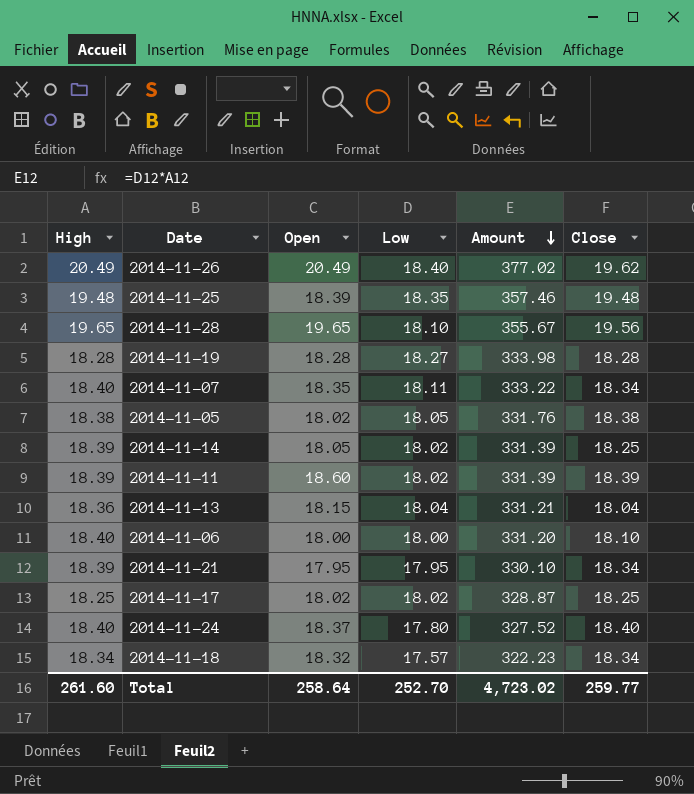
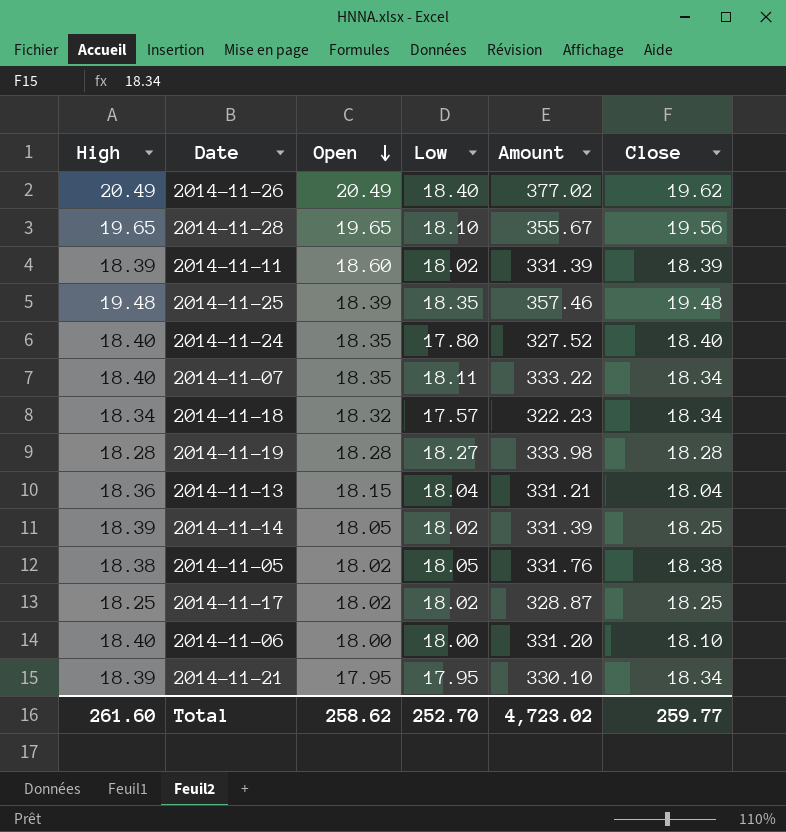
row order: Amount descending -> Open descending
2014-11-24 | Open: 18.37 -> 18.35
Total | Open: 258.64 -> 258.62

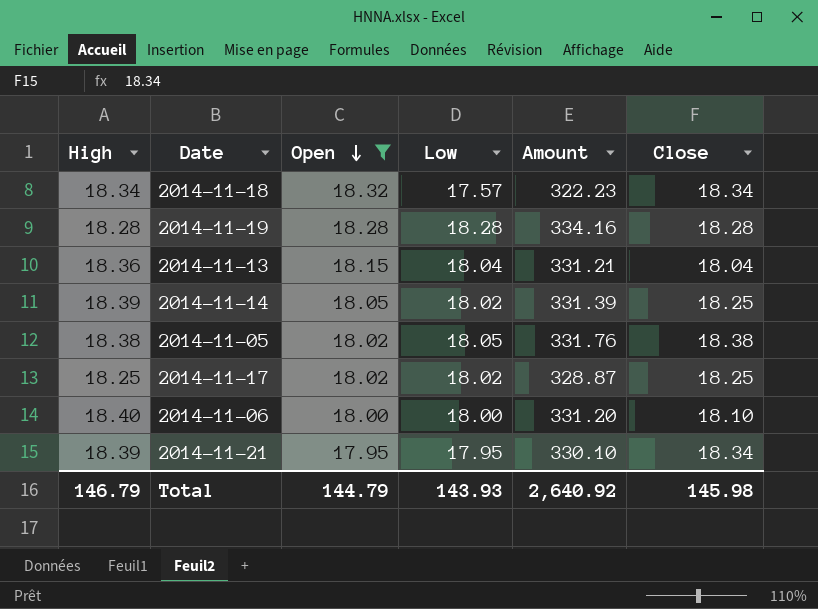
filter: none -> Open <= 18.32
2014-11-19 | Low: 18.27 -> 18.28
2014-11-19 | Amount: 333.98 -> 334.16
Total | High: 261.60 -> 146.79
Total | Open: 258.62 -> 144.79
Total | Low: 252.70 -> 143.93
Total | Amount: 4,723.02 -> 2,640.92
Total | Close: 259.77 -> 145.98

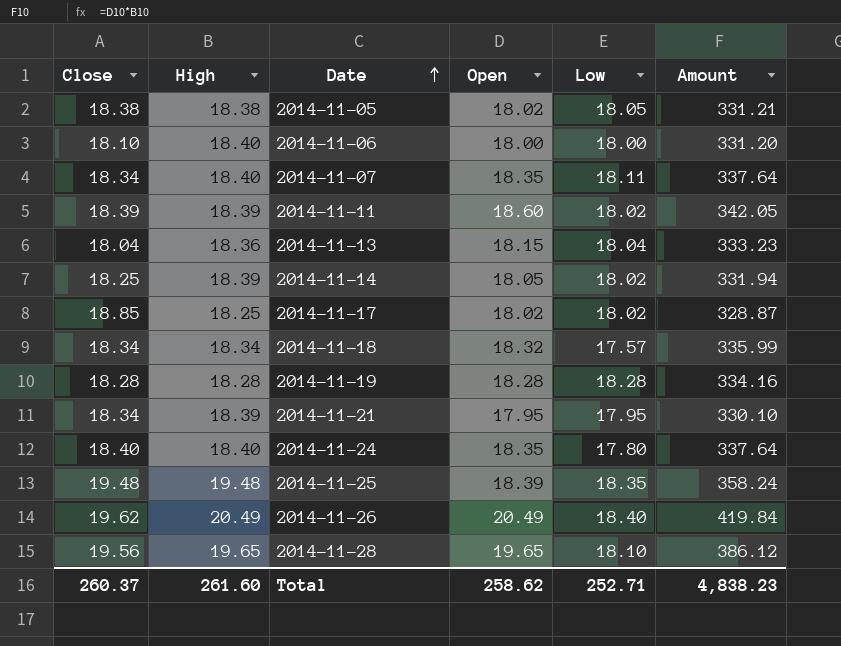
filter: Open <= 18.32 -> none
row order: Open descending -> Date ascending
column Close | position: 6 -> 1
column Amount | formula: [High] * [Low] -> [High] * [Open]
2014-11-17 | Close: 18.25 -> 18.85
Total | Close: 145.98 -> 260.37
Total | High: 146.79 -> 261.60
Total | Open: 144.79 -> 258.62
Total | Low: 143.93 -> 252.71
Total | Amount: 2,640.92 -> 4,838.23

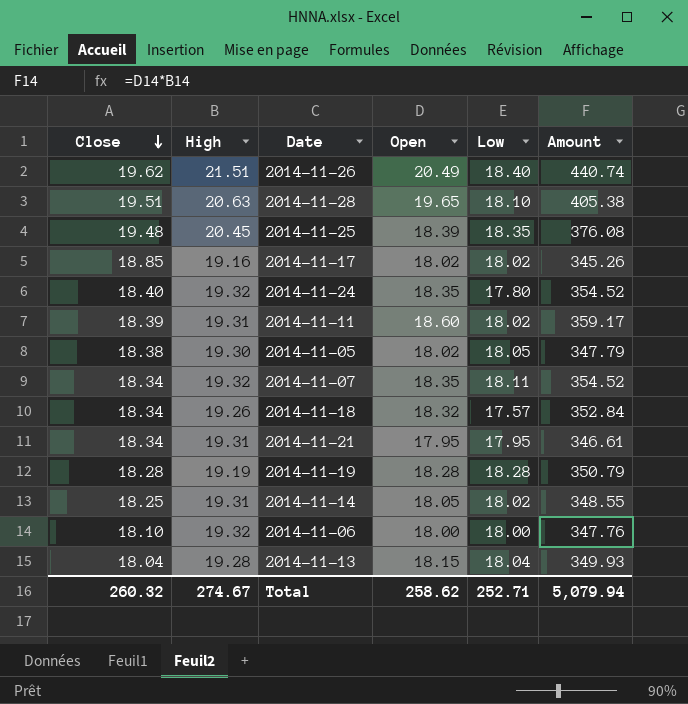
row order: Date ascending -> Close descending
2014-11-26 | High: 20.49 -> 21.51
2014-11-26 | Amount: 419.84 -> 440.74
2014-11-28 | Close: 19.56 -> 19.51
2014-11-28 | High: 19.65 -> 20.63
2014-11-28 | Amount: 386.12 -> 405.38
2014-11-25 | High: 19.48 -> 20.45
2014-11-25 | Amount: 358.24 -> 376.08
2014-11-17 | High: 18.25 -> 19.16
2014-11-17 | Amount: 328.87 -> 345.26
2014-11-24 | High: 18.40 -> 19.32
2014-11-24 | Amount: 337.64 -> 354.52
2014-11-11 | High: 18.39 -> 19.31
2014-11-11 | Amount: 342.05 -> 359.17
2014-11-05 | High: 18.38 -> 19.30
2014-11-05 | Amount: 331.21 -> 347.79
2014-11-07 | High: 18.40 -> 19.32
2014-11-07 | Amount: 337.64 -> 354.52
2014-11-18 | High: 18.34 -> 19.26
2014-11-18 | Amount: 335.99 -> 352.84
2014-11-21 | High: 18.39 -> 19.31
2014-11-21 | Amount: 330.10 -> 346.61
2014-11-19 | High: 18.28 -> 19.19
2014-11-19 | Amount: 334.16 -> 350.79
2014-11-14 | High: 18.39 -> 19.31
2014-11-14 | Amount: 331.94 -> 348.55
2014-11-06 | High: 18.40 -> 19.32
2014-11-06 | Amount: 331.20 -> 347.76
2014-11-13 | High: 18.36 -> 19.28
2014-11-13 | Amount: 333.23 -> 349.93
Total | Close: 260.37 -> 260.32
Total | High: 261.60 -> 274.67
Total | Amount: 4,838.23 -> 5,079.94

